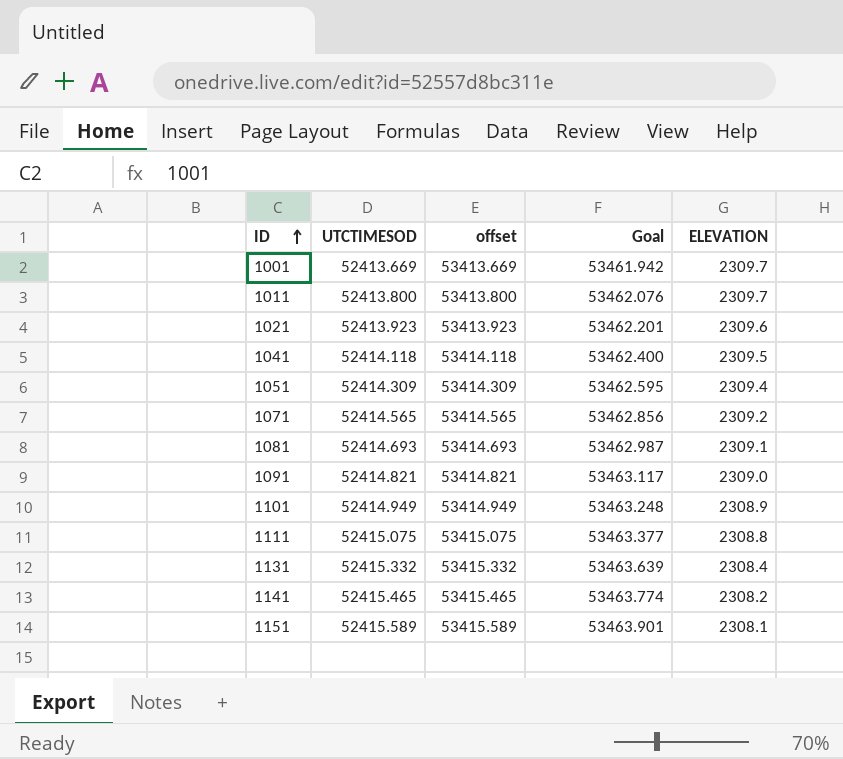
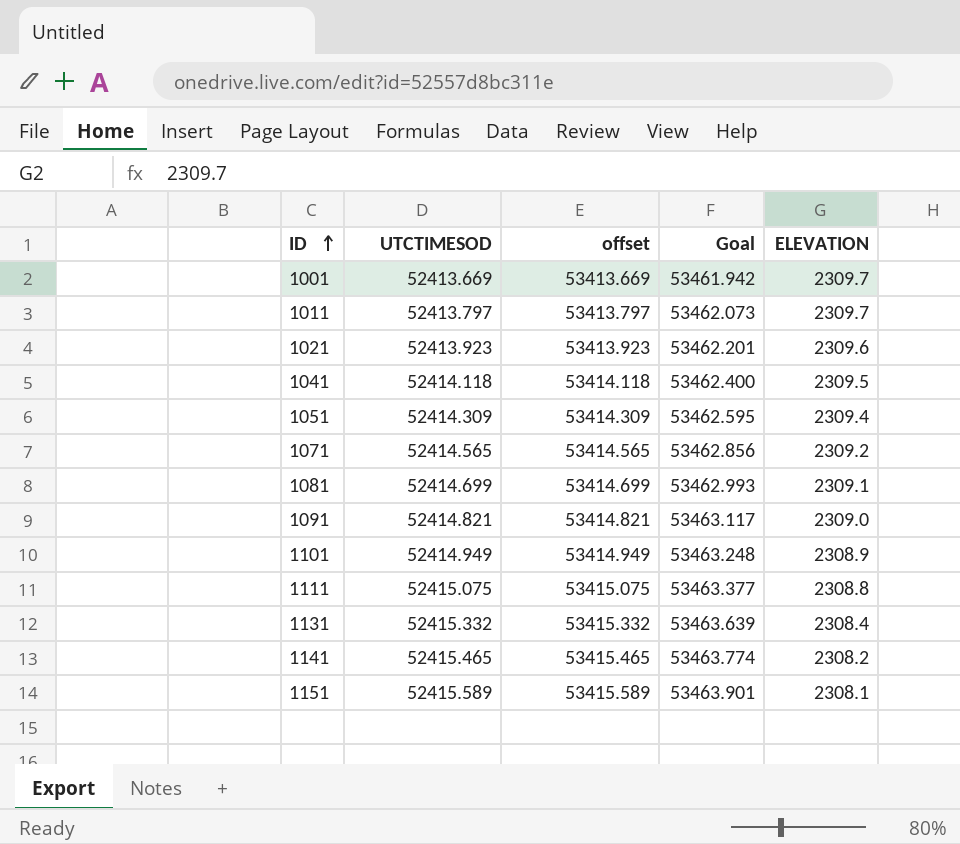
1011 | UTCTIMESOD: 52413.800 -> 52413.797
1011 | offset: 53413.800 -> 53413.797
1011 | Goal: 53462.076 -> 53462.073
1081 | UTCTIMESOD: 52414.693 -> 52414.699
1081 | offset: 53414.693 -> 53414.699
1081 | Goal: 53462.987 -> 53462.993

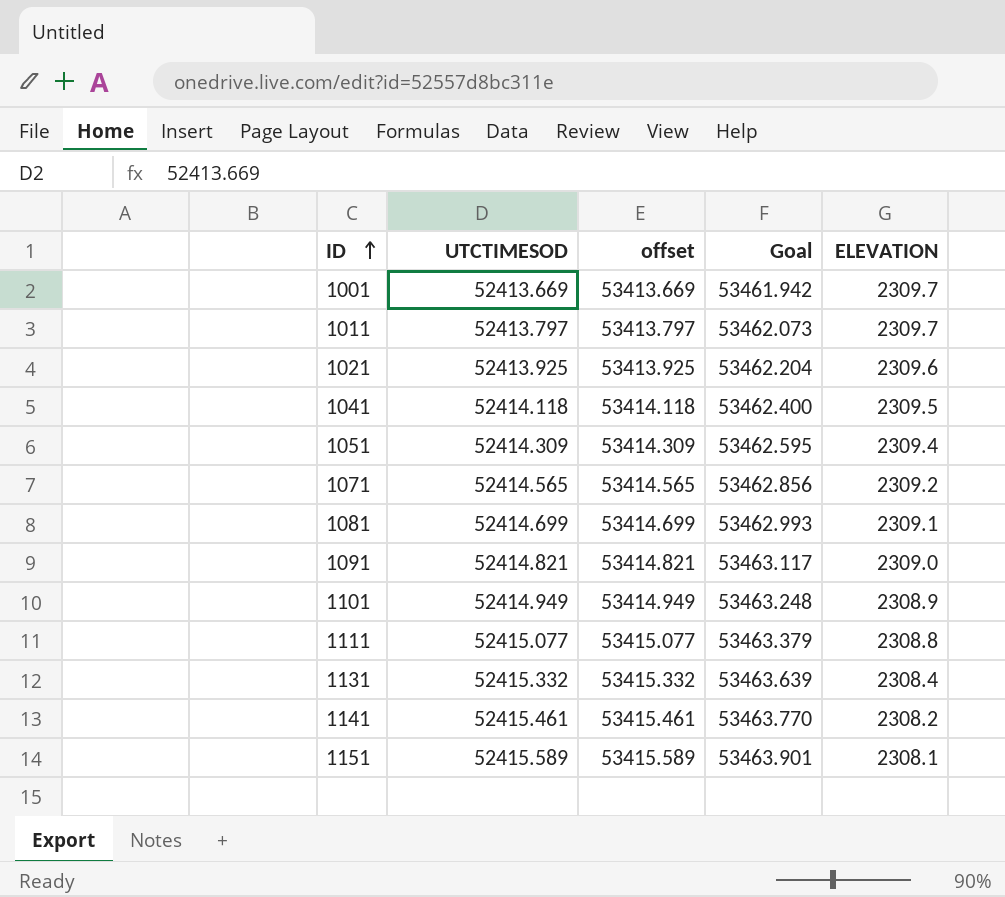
1021 | UTCTIMESOD: 52413.923 -> 52413.925
1021 | offset: 53413.923 -> 53413.925
1021 | Goal: 53462.201 -> 53462.204
1111 | UTCTIMESOD: 52415.075 -> 52415.077
1111 | offset: 53415.075 -> 53415.077
1111 | Goal: 53463.377 -> 53463.379
1141 | UTCTIMESOD: 52415.465 -> 52415.461
1141 | offset: 53415.465 -> 53415.461
1141 | Goal: 53463.774 -> 53463.770

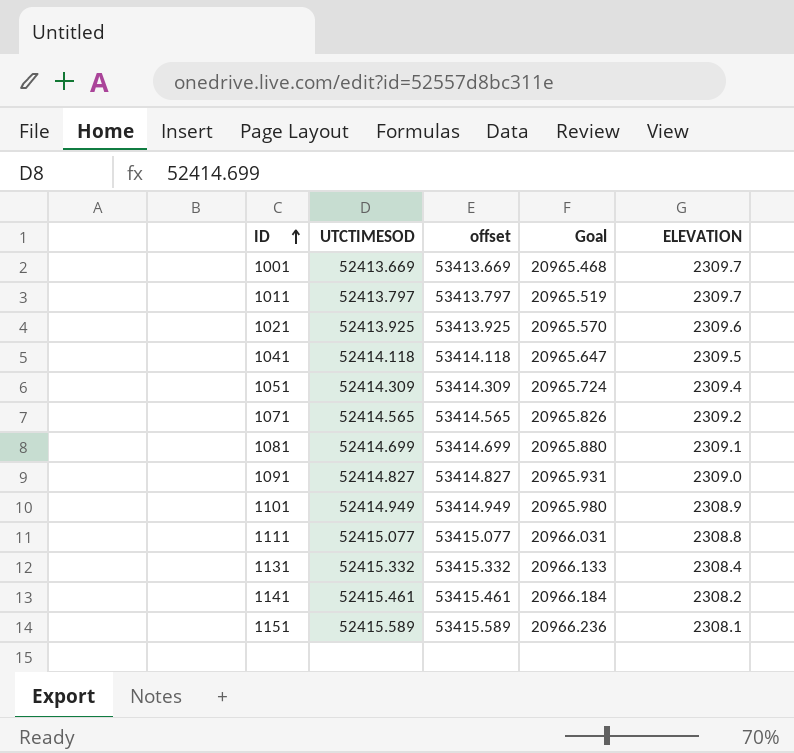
column Goal | formula: [UTCTIMESOD] * 1.02 -> [UTCTIMESOD] * 0.4
1091 | UTCTIMESOD: 52414.821 -> 52414.827
1091 | offset: 53414.821 -> 53414.827

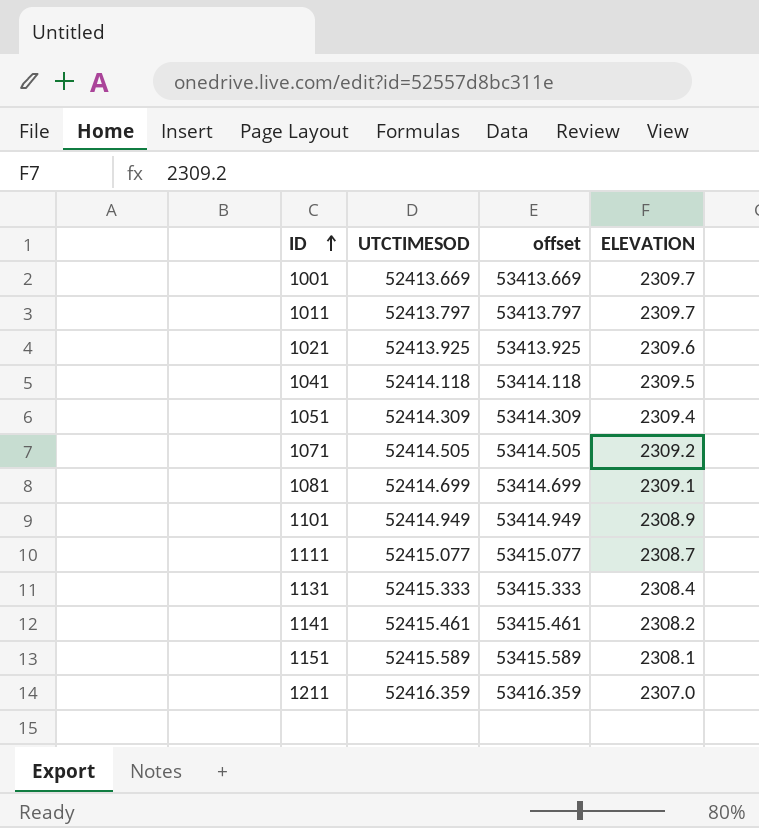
column Goal | formula: [UTCTIMESOD] * 0.4 -> none
row 1091: 52414.827 | 53414.827 | 20965.931 | 2309.0 -> none
1071 | UTCTIMESOD: 52414.565 -> 52414.505
1071 | offset: 53414.565 -> 53414.505
1111 | ELEVATION: 2308.8 -> 2308.7
1131 | UTCTIMESOD: 52415.332 -> 52415.333
1131 | offset: 53415.332 -> 53415.333
row 1211: none -> 52416.359 | 53416.359 | 2307.0

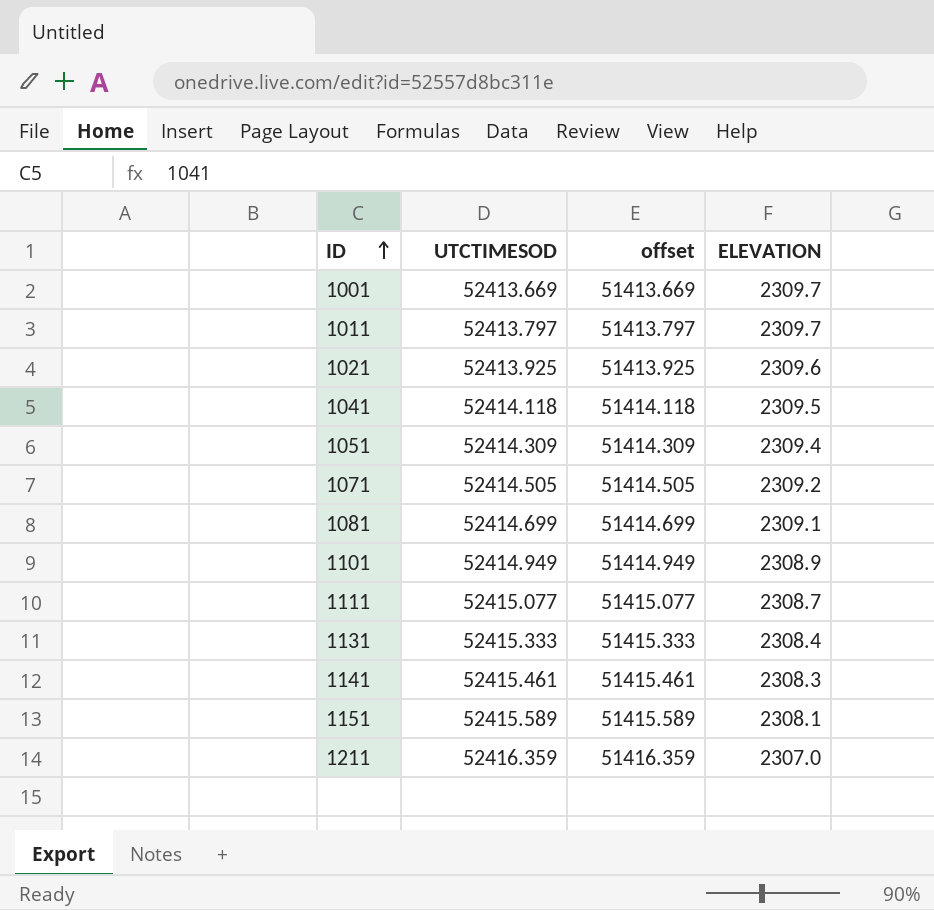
column offset | formula: [UTCTIMESOD] + 1000 -> [UTCTIMESOD] - 1000
1141 | ELEVATION: 2308.2 -> 2308.3

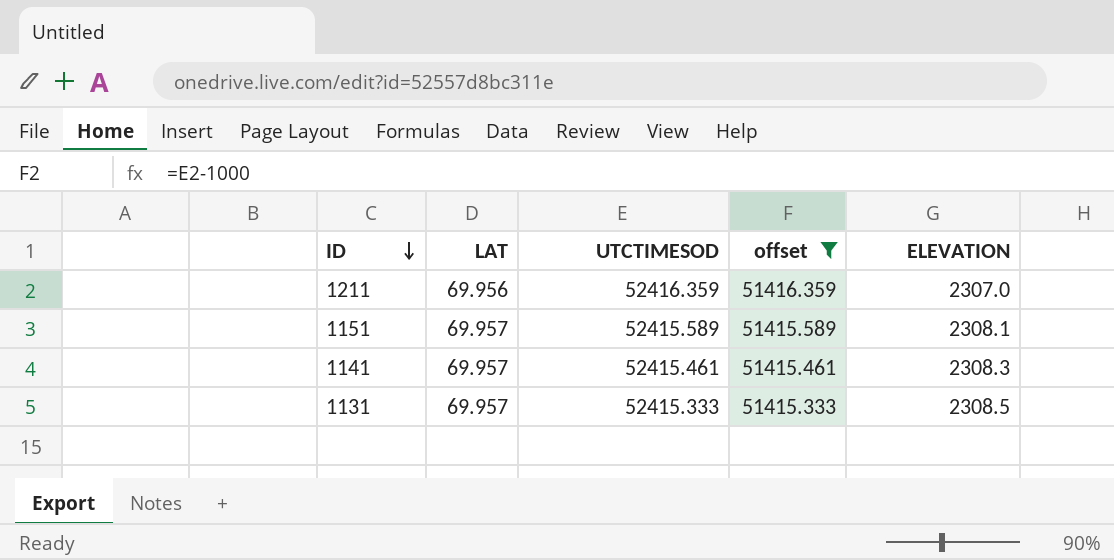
filter: none -> offset >= 51415.333
row order: ID ascending -> ID descending
column LAT | position: none -> 2
1131 | ELEVATION: 2308.4 -> 2308.5

